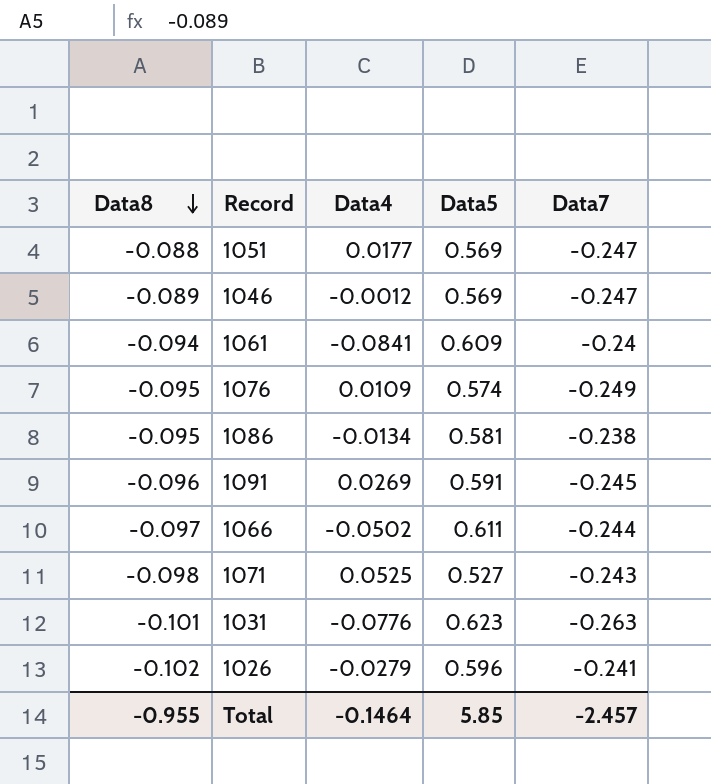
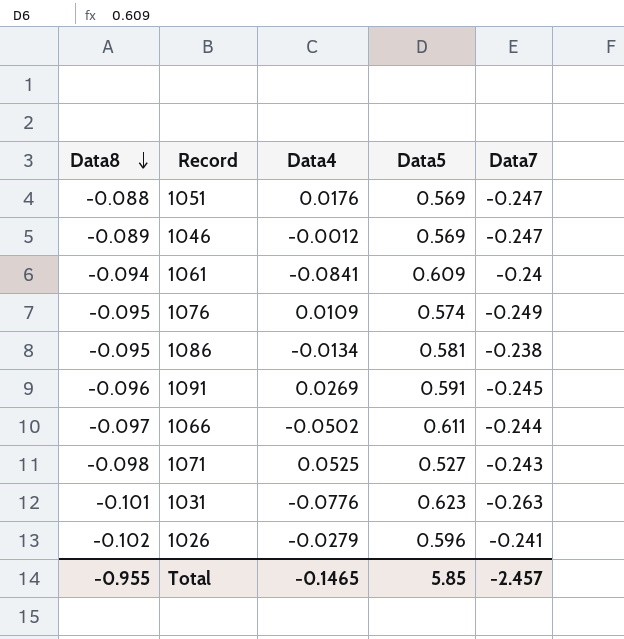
1051 | Data4: 0.0177 -> 0.0176
Total | Data4: -0.1464 -> -0.1465

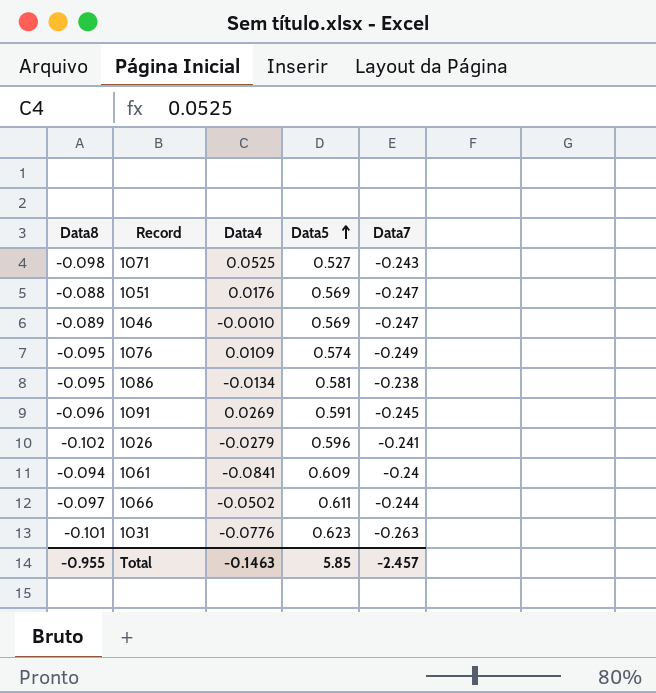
row order: Data8 descending -> Data5 ascending
1046 | Data4: -0.0012 -> -0.0010
Total | Data4: -0.1465 -> -0.1463

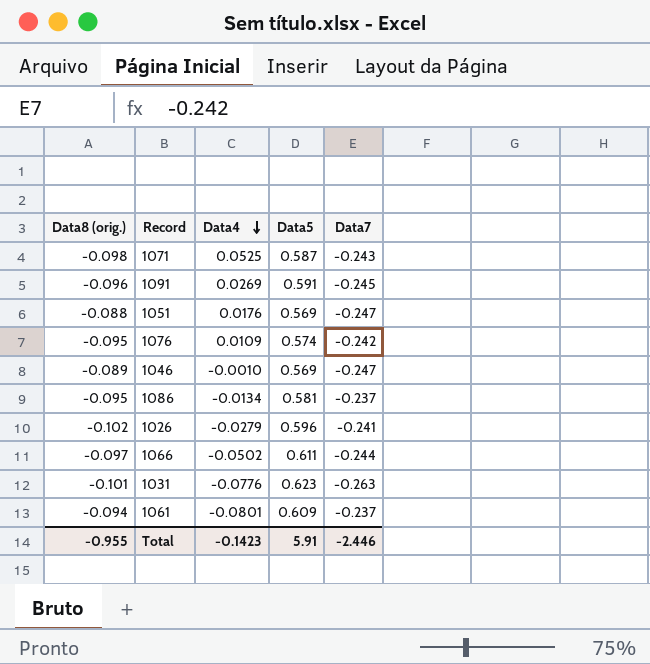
row order: Data5 ascending -> Data4 descending
column name: Data8 -> Data8 (orig.)
1071 | Data5: 0.527 -> 0.587
1076 | Data7: -0.249 -> -0.242
1086 | Data7: -0.238 -> -0.237
1061 | Data4: -0.0841 -> -0.0801
1061 | Data7: -0.24 -> -0.237
Total | Data4: -0.1463 -> -0.1423
Total | Data5: 5.85 -> 5.91
Total | Data7: -2.457 -> -2.446

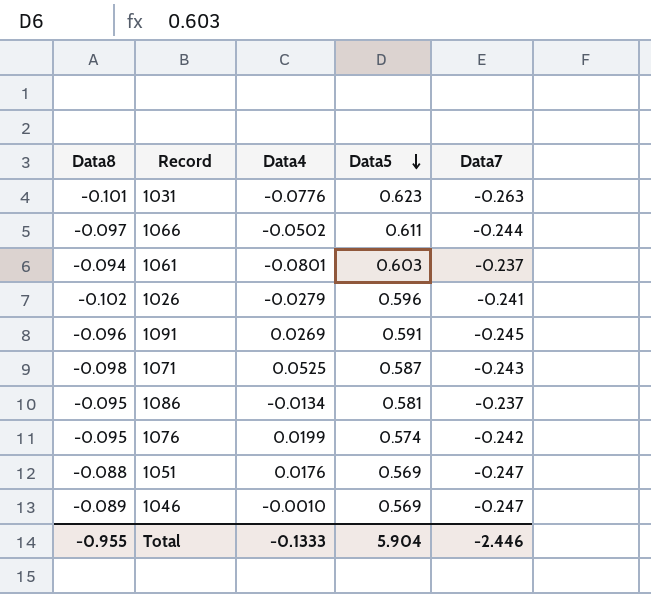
row order: Data4 descending -> Data5 descending
column name: Data8 (orig.) -> Data8
1061 | Data5: 0.609 -> 0.603
1076 | Data4: 0.0109 -> 0.0199
Total | Data4: -0.1423 -> -0.1333
Total | Data5: 5.91 -> 5.904

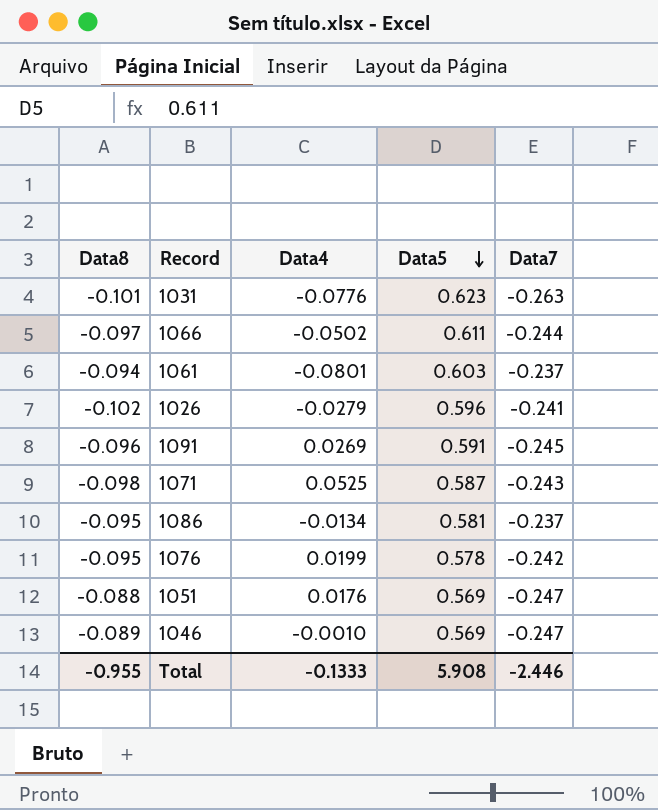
1076 | Data5: 0.574 -> 0.578
Total | Data5: 5.904 -> 5.908

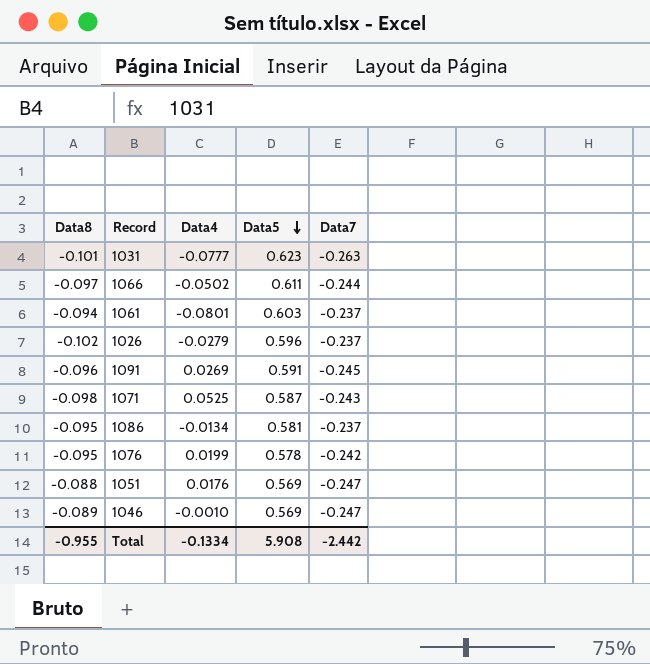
1031 | Data4: -0.0776 -> -0.0777
1026 | Data7: -0.241 -> -0.237
Total | Data4: -0.1333 -> -0.1334
Total | Data7: -2.446 -> -2.442

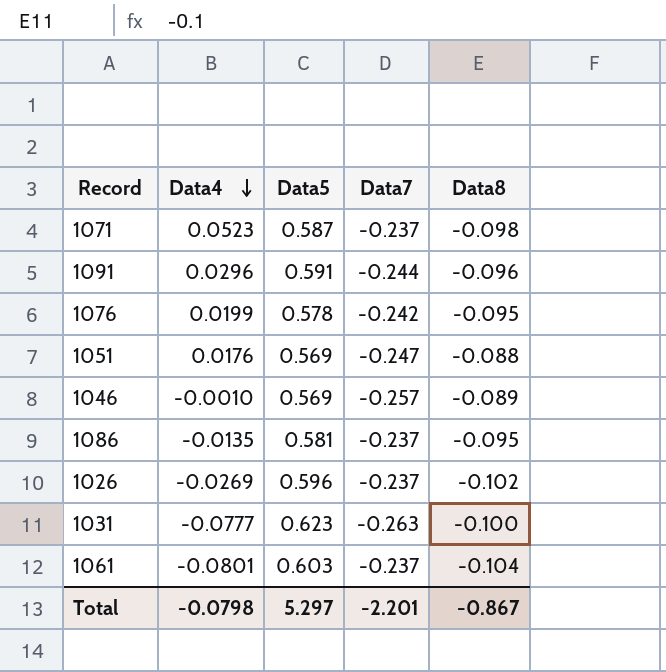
row order: Data5 descending -> Data4 descending
column Data8 | position: 1 -> 5
row 1066: -0.097 | -0.0502 | 0.611 | -0.244 -> none
1071 | Data4: 0.0525 -> 0.0523
1071 | Data7: -0.243 -> -0.237
1091 | Data4: 0.0269 -> 0.0296
1091 | Data7: -0.245 -> -0.244
1046 | Data7: -0.247 -> -0.257
1086 | Data4: -0.0134 -> -0.0135
1026 | Data4: -0.0279 -> -0.0269
1031 | Data8: -0.101 -> -0.100
1061 | Data8: -0.094 -> -0.104
Total | Data4: -0.1334 -> -0.0798
Total | Data5: 5.908 -> 5.297
Total | Data7: -2.442 -> -2.201
Total | Data8: -0.955 -> -0.867

